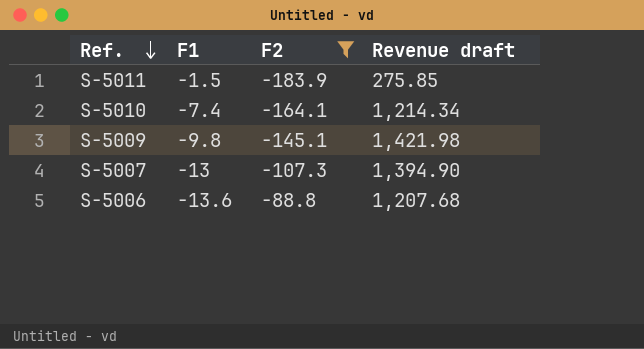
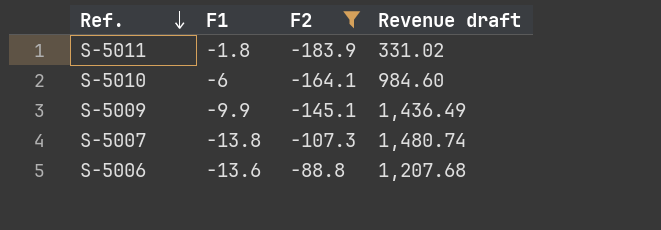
S-5011 | F1: -1.5 -> -1.8
S-5011 | Revenue draft: 275.85 -> 331.02
S-5010 | F1: -7.4 -> -6
S-5010 | Revenue draft: 1,214.34 -> 984.60
S-5009 | F1: -9.8 -> -9.9
S-5009 | Revenue draft: 1,421.98 -> 1,436.49
S-5007 | F1: -13 -> -13.8
S-5007 | Revenue draft: 1,394.90 -> 1,480.74

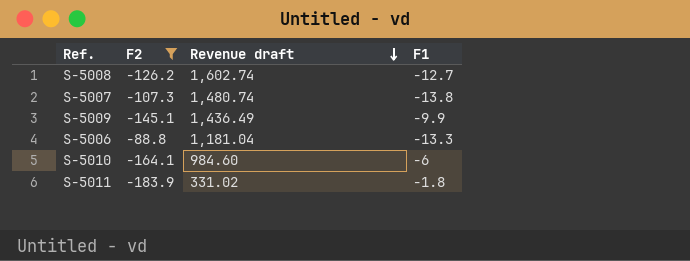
row order: Ref. descending -> Revenue draft descending
column F1 | position: 2 -> 4
row S-5008: none -> -126.2 | 1,602.74 | -12.7
S-5006 | Revenue draft: 1,207.68 -> 1,181.04
S-5006 | F1: -13.6 -> -13.3

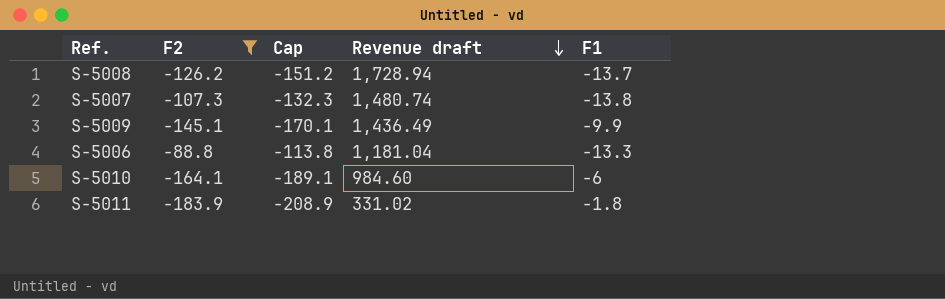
column Cap | formula: none -> [F2] - 25
S-5008 | Revenue draft: 1,602.74 -> 1,728.94
S-5008 | F1: -12.7 -> -13.7

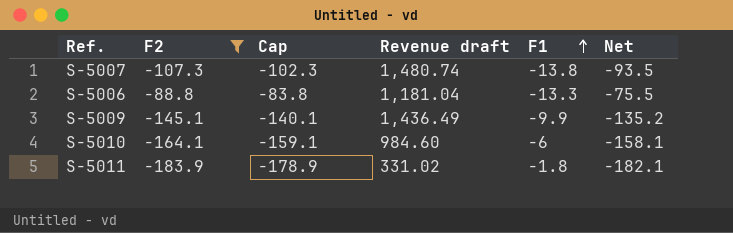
row order: Revenue draft descending -> F1 ascending
column Cap | formula: [F2] - 25 -> [F2] + 5
column Net | formula: none -> [F2] - [F1]
row S-5008: -126.2 | -151.2 | 1,728.94 | -13.7 -> none

